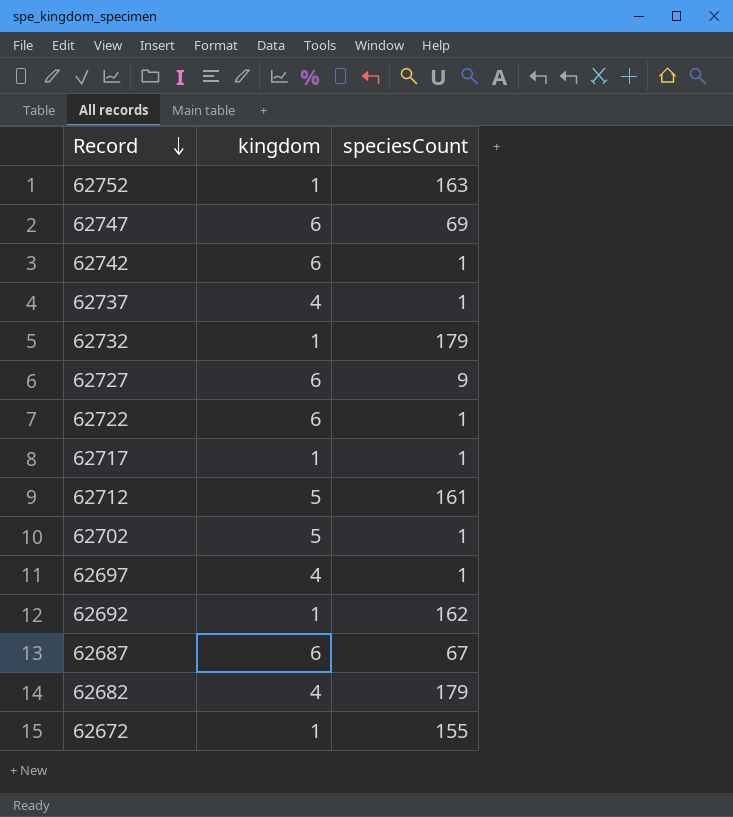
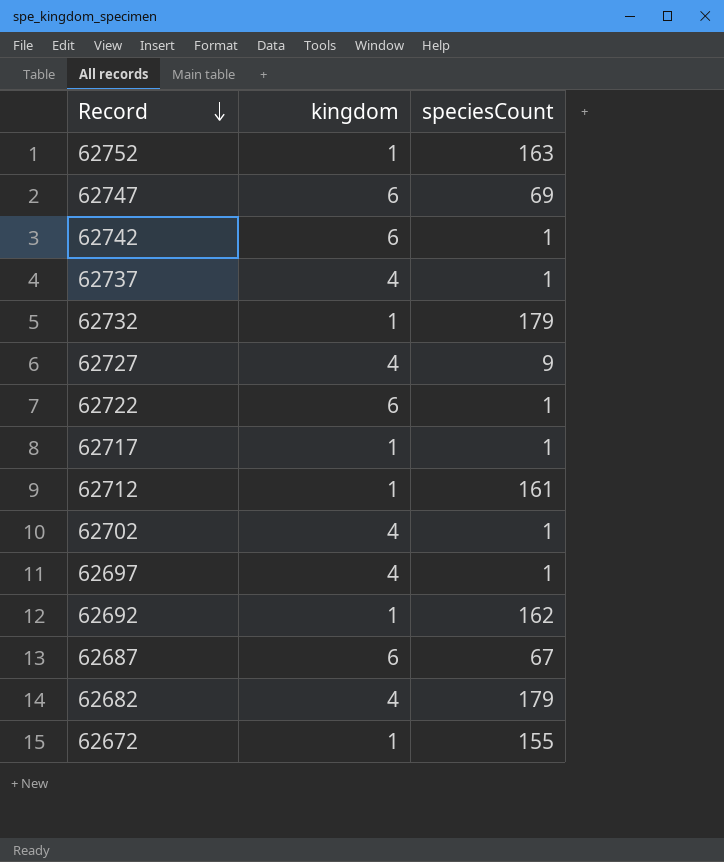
62727 | kingdom: 6 -> 4
62712 | kingdom: 5 -> 1
62702 | kingdom: 5 -> 4

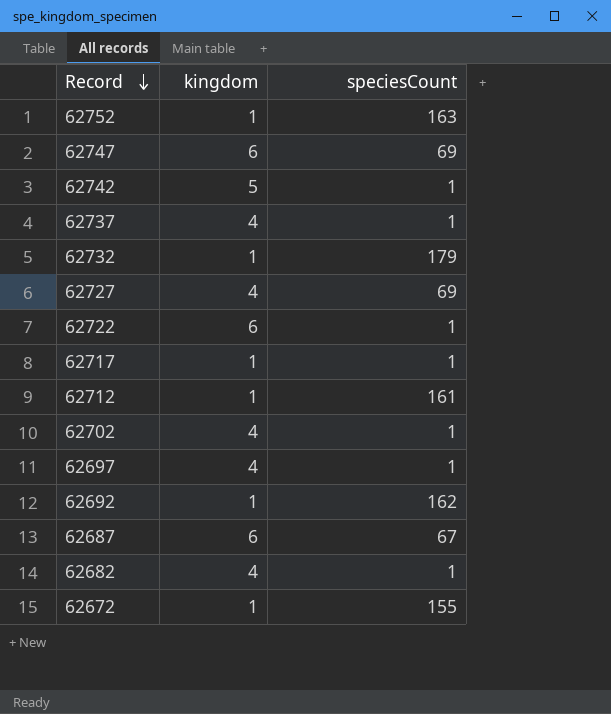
62742 | kingdom: 6 -> 5
62727 | speciesCount: 9 -> 69
62682 | speciesCount: 179 -> 1

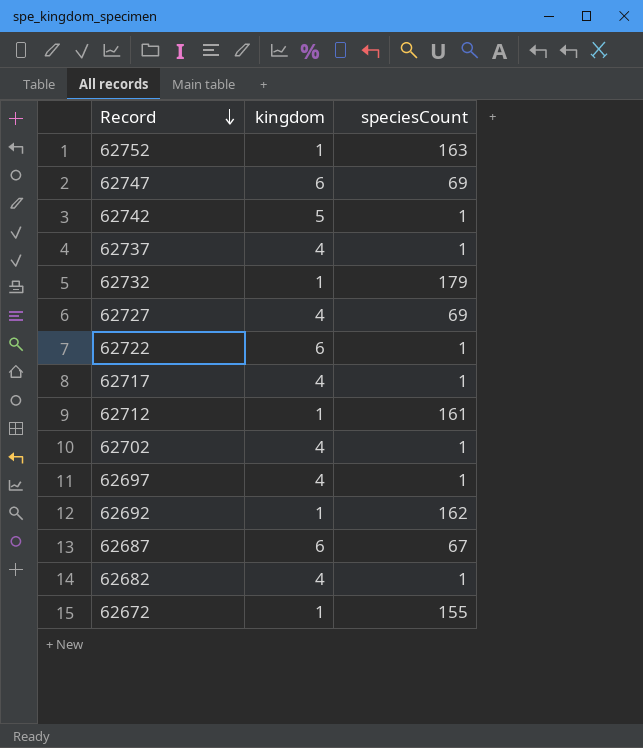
62717 | kingdom: 1 -> 4

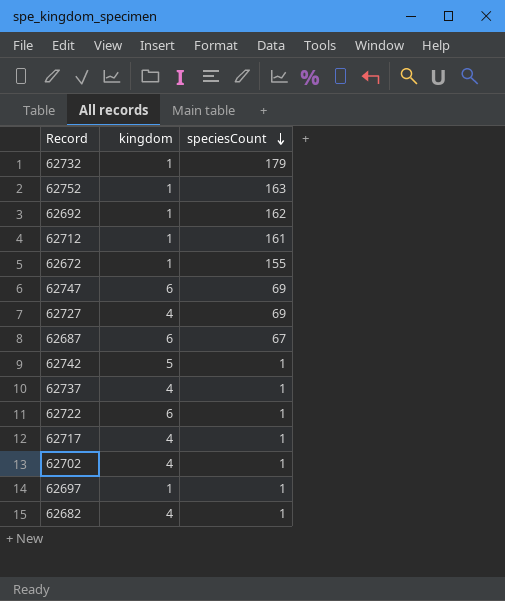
row order: Record descending -> speciesCount descending
62697 | kingdom: 4 -> 1

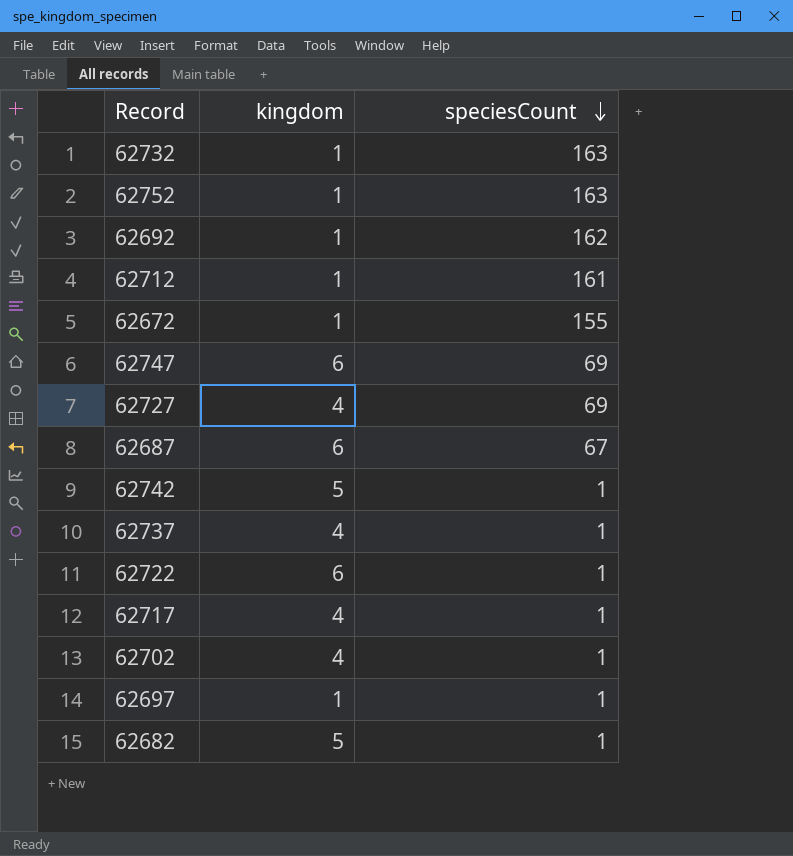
62732 | speciesCount: 179 -> 163
62682 | kingdom: 4 -> 5

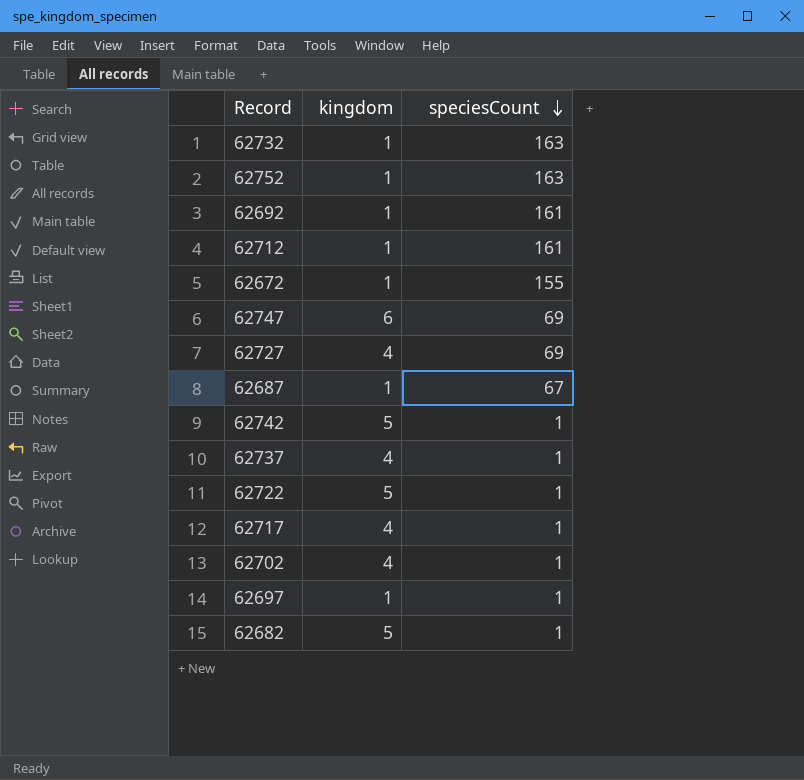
62692 | speciesCount: 162 -> 161
62687 | kingdom: 6 -> 1
62722 | kingdom: 6 -> 5

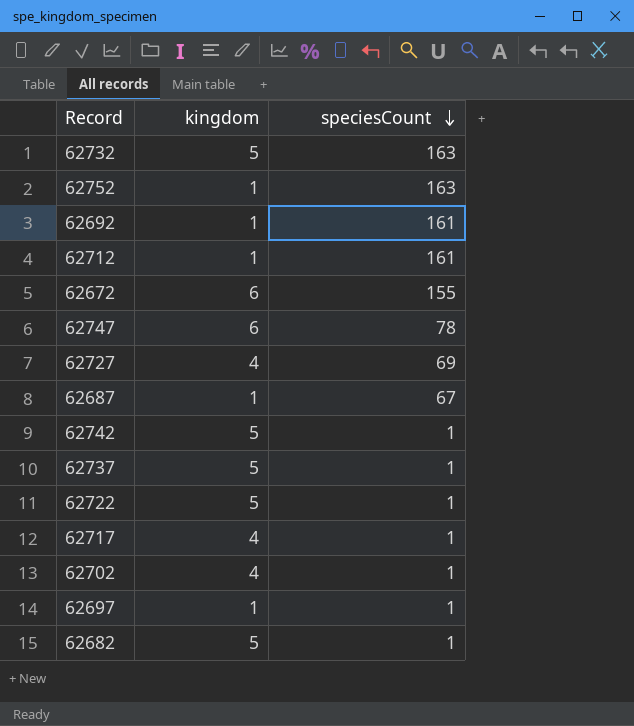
62732 | kingdom: 1 -> 5
62672 | kingdom: 1 -> 6
62747 | speciesCount: 69 -> 78
62737 | kingdom: 4 -> 5

